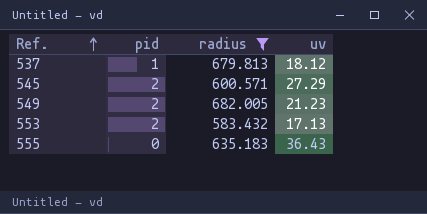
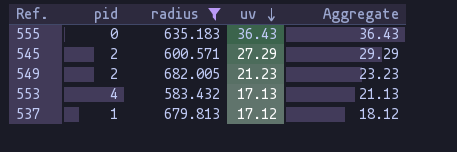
row order: Ref. ascending -> uv descending
column Aggregate | formula: none -> [pid] + [uv]
553 | pid: 2 -> 4
537 | uv: 18.12 -> 17.12

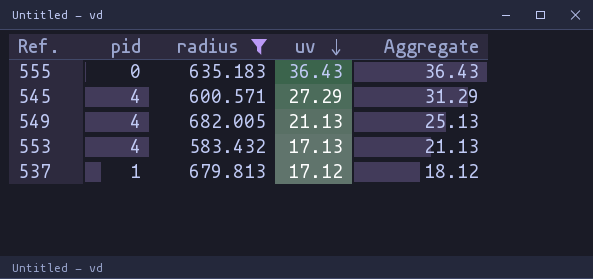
545 | pid: 2 -> 4
545 | Aggregate: 29.29 -> 31.29
549 | pid: 2 -> 4
549 | uv: 21.23 -> 21.13
549 | Aggregate: 23.23 -> 25.13

